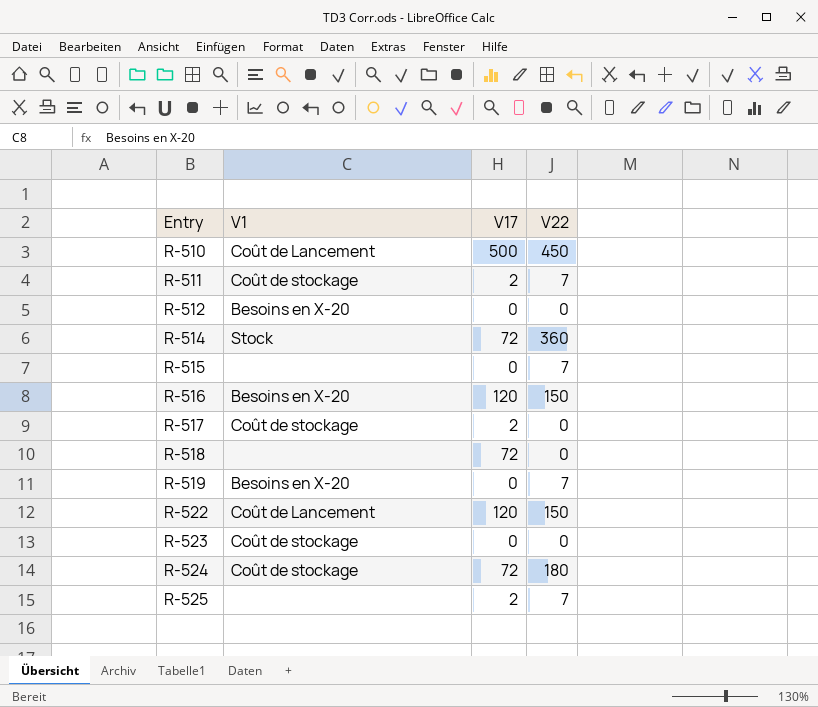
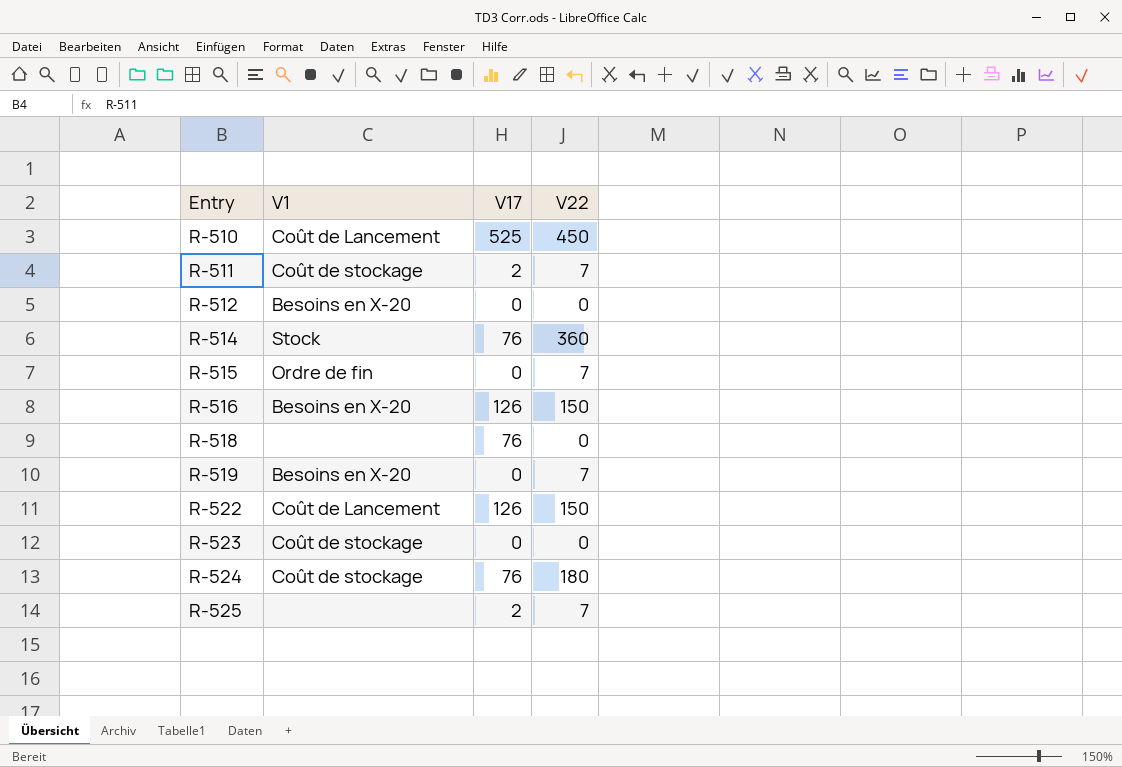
row R-517: Coût de stockage | 2 | 0 -> none
R-510 | V17: 500 -> 525
R-514 | V17: 72 -> 76
R-515 | V1: none -> Ordre de fin
R-516 | V17: 120 -> 126
R-518 | V17: 72 -> 76
R-522 | V17: 120 -> 126
R-524 | V17: 72 -> 76

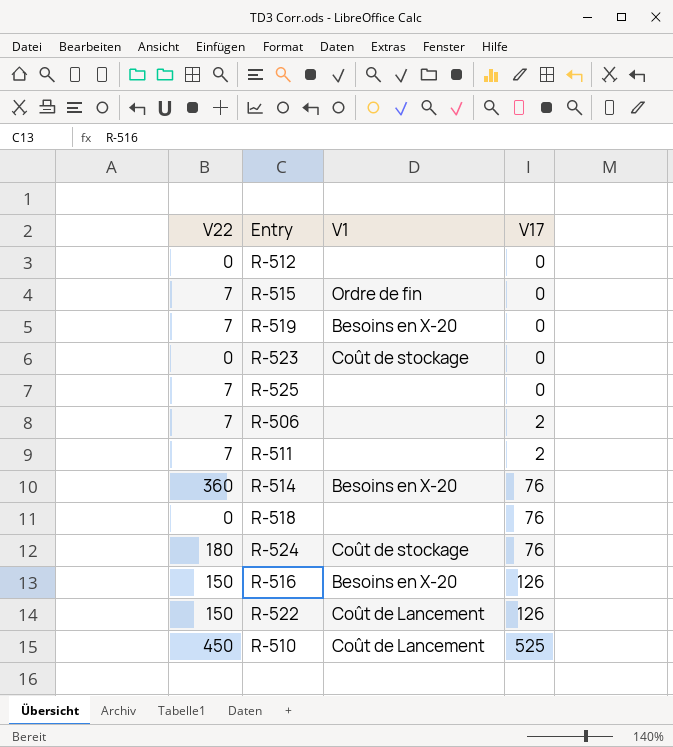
row order: Entry ascending -> V17 ascending
column V22 | position: 4 -> 1
R-512 | V1: Besoins en X-20 -> none
R-525 | V17: 2 -> 0
row R-506: none -> 7 | none | 2
R-511 | V1: Coût de stockage -> none
R-514 | V1: Stock -> Besoins en X-20

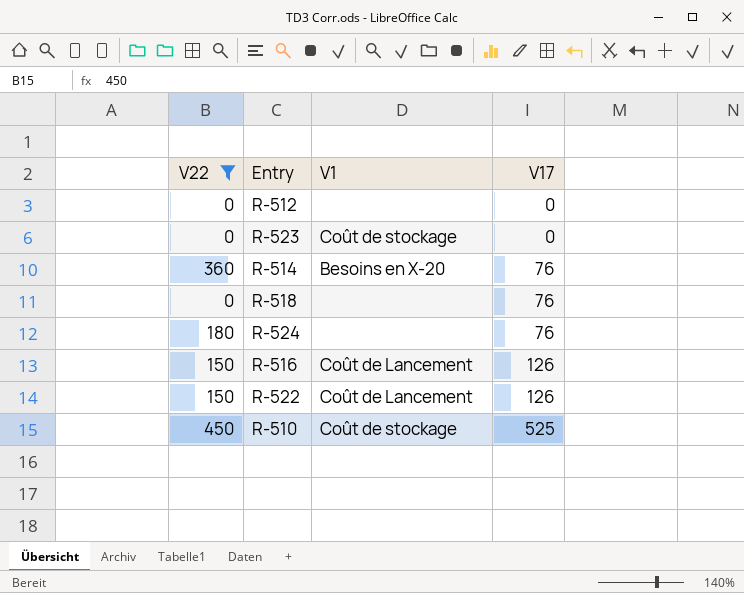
filter: none -> V22 != 7
R-524 | V1: Coût de stockage -> none
R-516 | V1: Besoins en X-20 -> Coût de Lancement
R-510 | V1: Coût de Lancement -> Coût de stockage

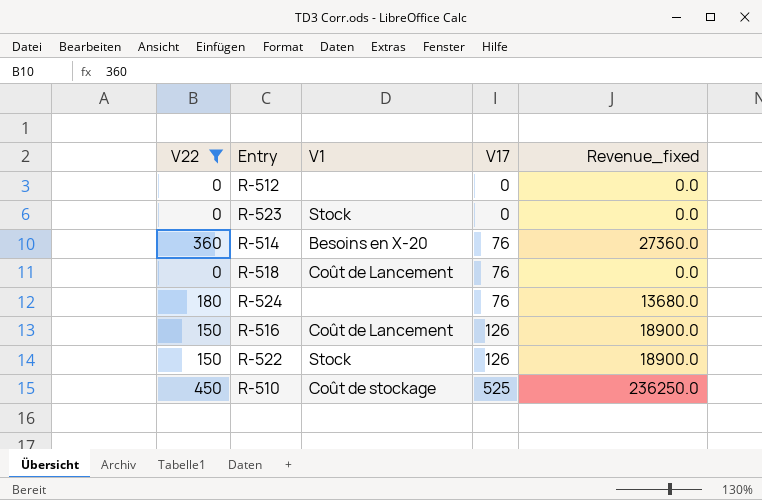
column Revenue_fixed | formula: none -> [V22] * [V17]
R-523 | V1: Coût de stockage -> Stock
R-518 | V1: none -> Coût de Lancement
R-522 | V1: Coût de Lancement -> Stock

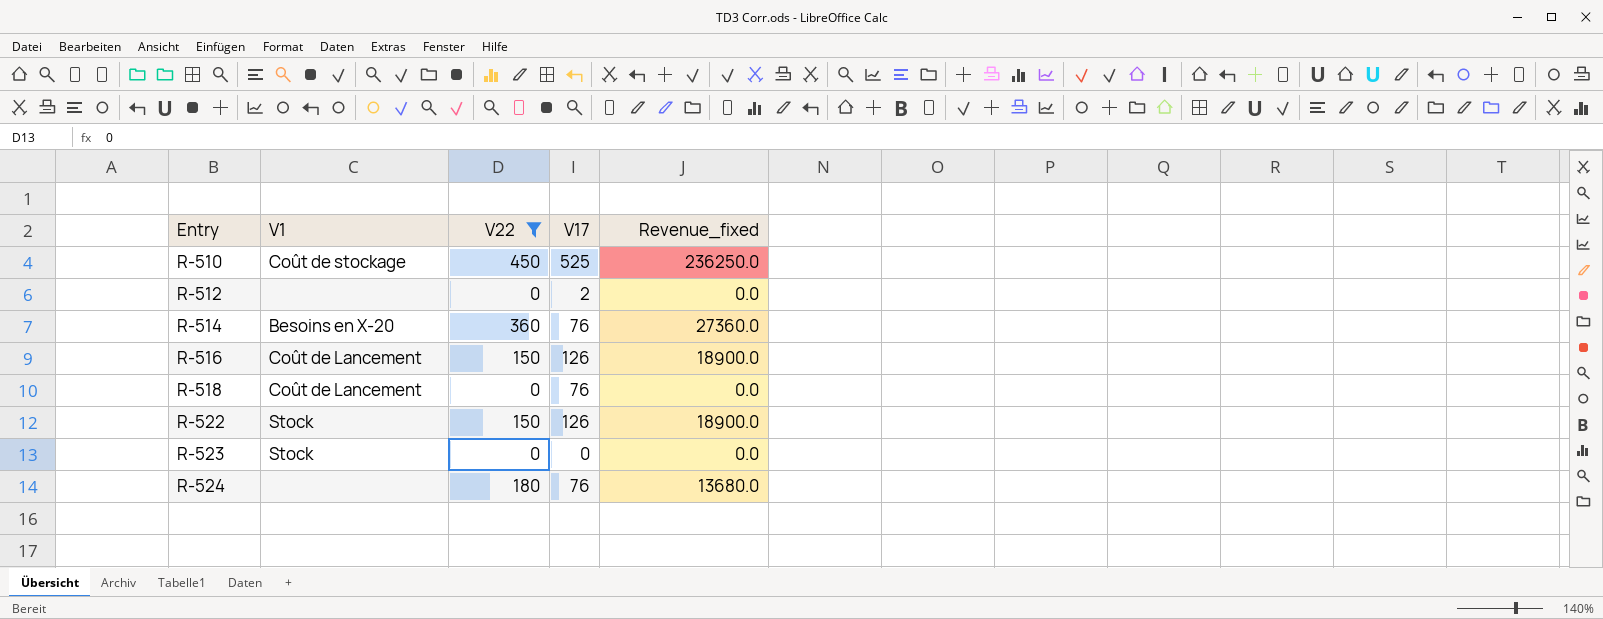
row order: V17 ascending -> Entry ascending
column V22 | position: 1 -> 3
R-512 | V17: 0 -> 2

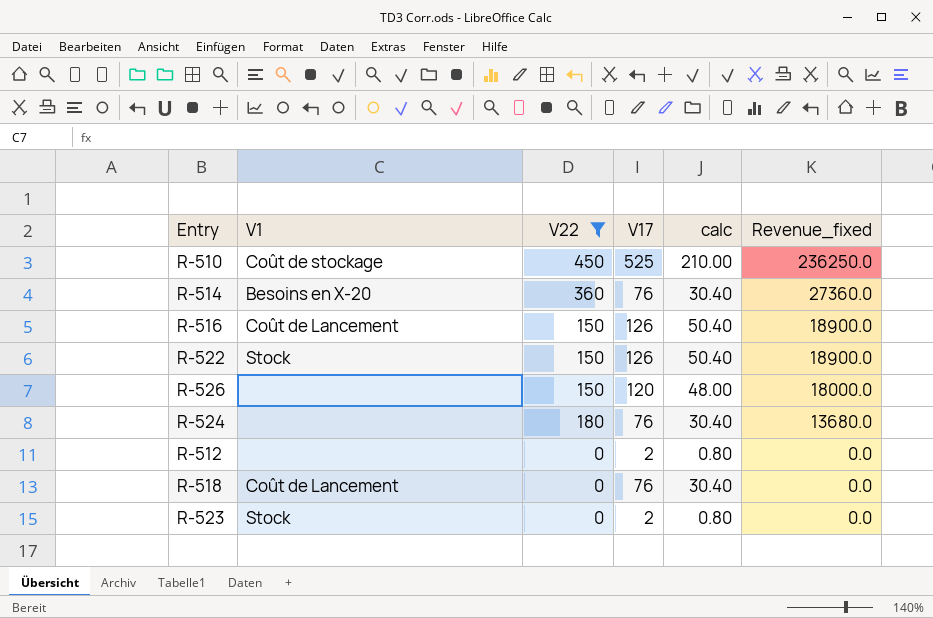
row order: Entry ascending -> Revenue_fixed descending
column calc | formula: none -> [V17] * 0.4
row R-526: none -> none | 150 | 120 | 48.00 | 18000.0
R-523 | V17: 0 -> 2

